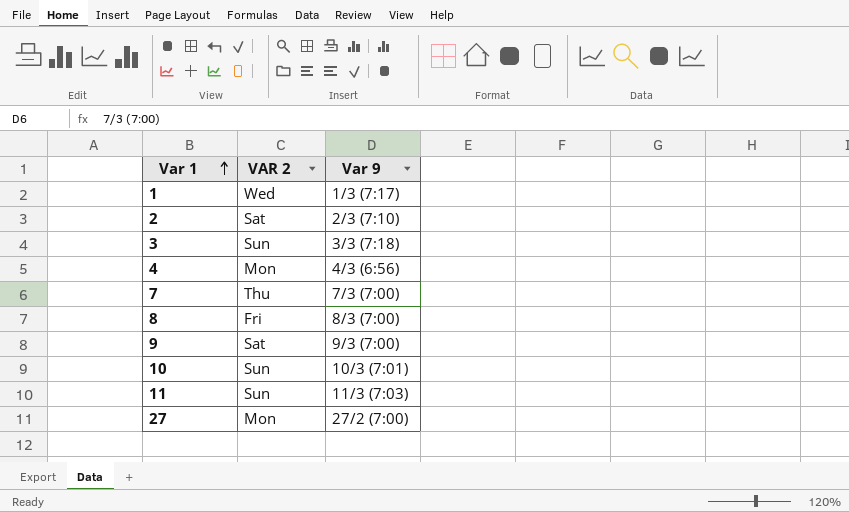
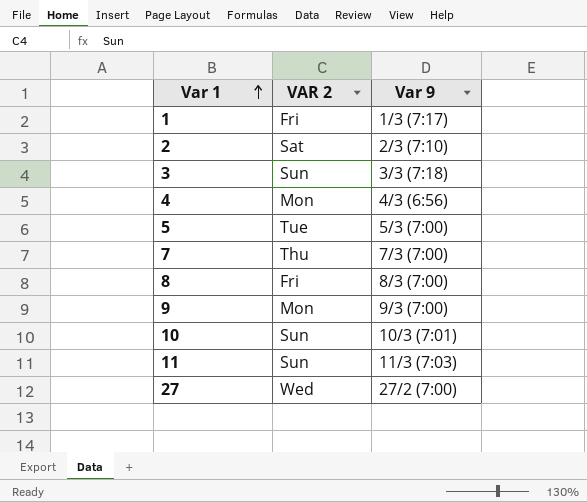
1 | VAR 2: Wed -> Fri
row 5: none -> Tue | 5/3 (7:00)
9 | VAR 2: Sat -> Mon
27 | VAR 2: Mon -> Wed

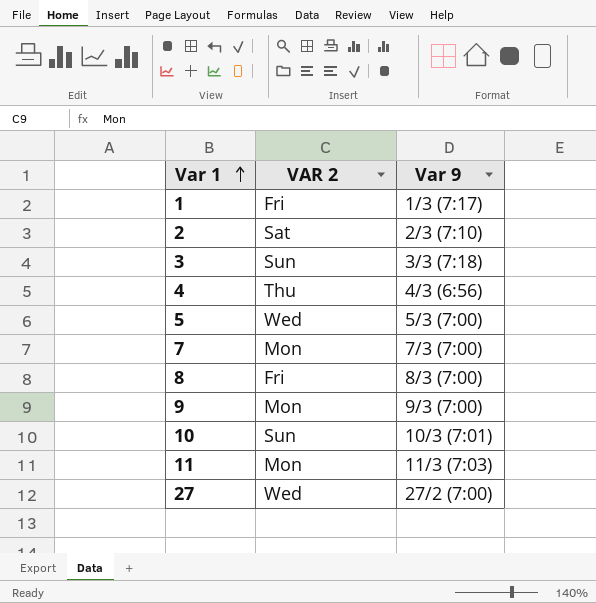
4 | VAR 2: Mon -> Thu
5 | VAR 2: Tue -> Wed
7 | VAR 2: Thu -> Mon
11 | VAR 2: Sun -> Mon

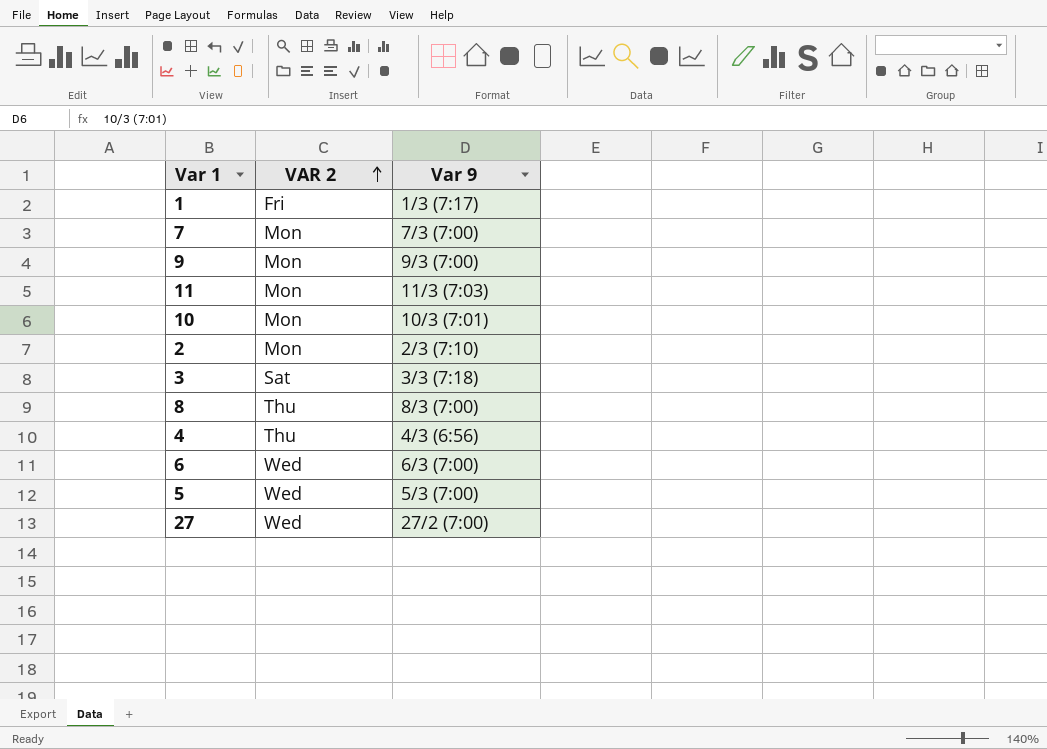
row order: Var 1 ascending -> VAR 2 ascending
10 | VAR 2: Sun -> Mon
2 | VAR 2: Sat -> Mon
3 | VAR 2: Sun -> Sat
8 | VAR 2: Fri -> Thu
row 6: none -> Wed | 6/3 (7:00)

